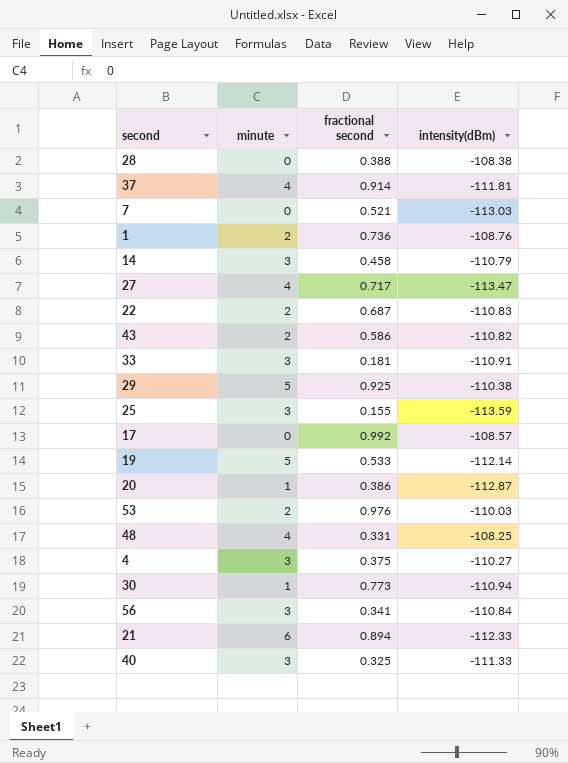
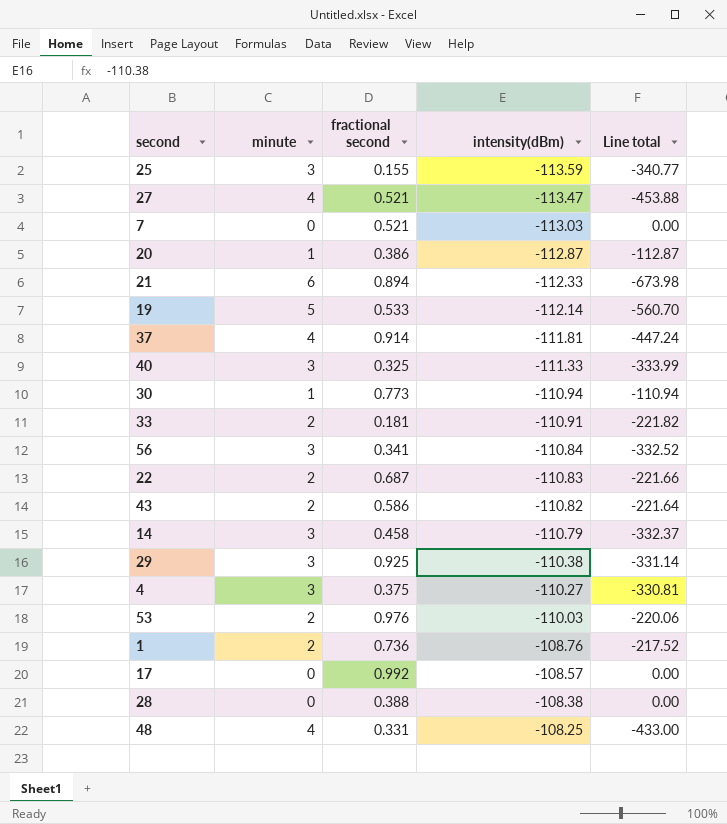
row order: none -> intensity(dBm) ascending
column Line total | formula: none -> [minute] * [intensity(dBm)]
27 | fractional second: 0.717 -> 0.521
33 | minute: 3 -> 2
29 | minute: 5 -> 3

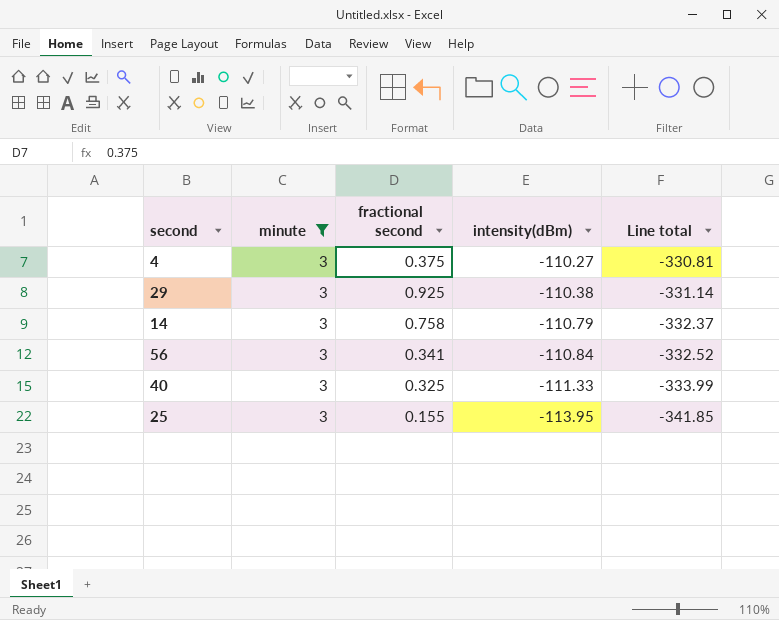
filter: none -> minute = 3
row order: intensity(dBm) ascending -> intensity(dBm) descending
14 | fractional second: 0.458 -> 0.758
25 | intensity(dBm): -113.59 -> -113.95
25 | Line total: -340.77 -> -341.85

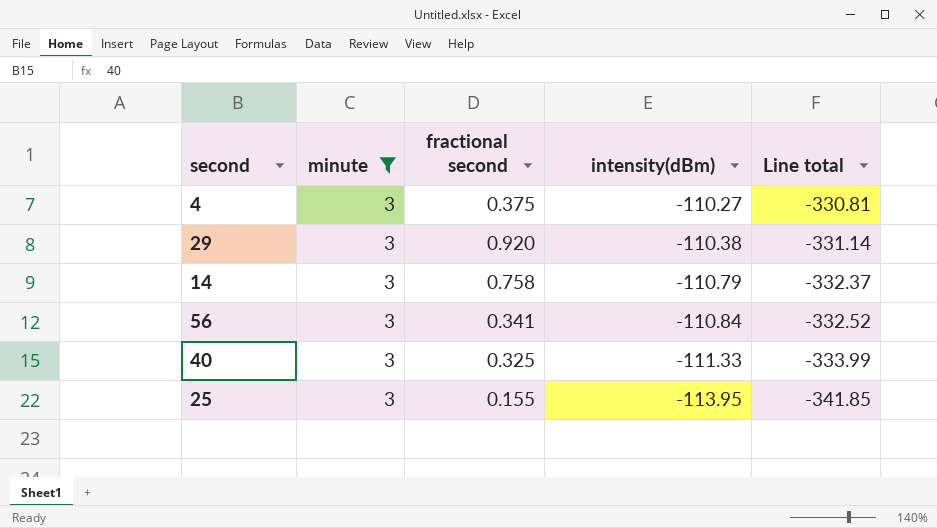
29 | fractional second: 0.925 -> 0.920

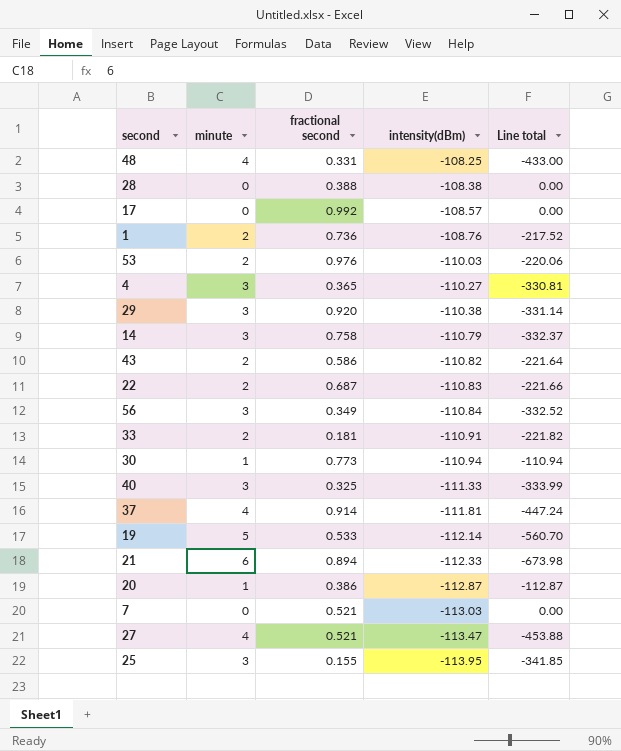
filter: minute = 3 -> none
4 | fractional second: 0.375 -> 0.365
56 | fractional second: 0.341 -> 0.349

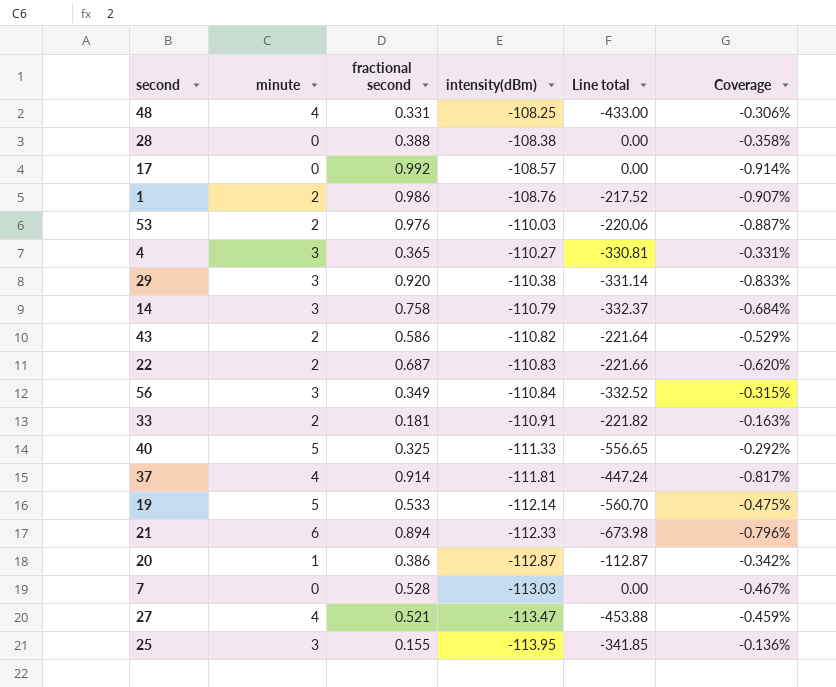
column Coverage | formula: none -> [fractional second] / [intensity(dBm)]
row 30: 1 | 0.773 | -110.94 | -110.94 -> none
1 | fractional second: 0.736 -> 0.986
40 | minute: 3 -> 5
40 | Line total: -333.99 -> -556.65
7 | fractional second: 0.521 -> 0.528

